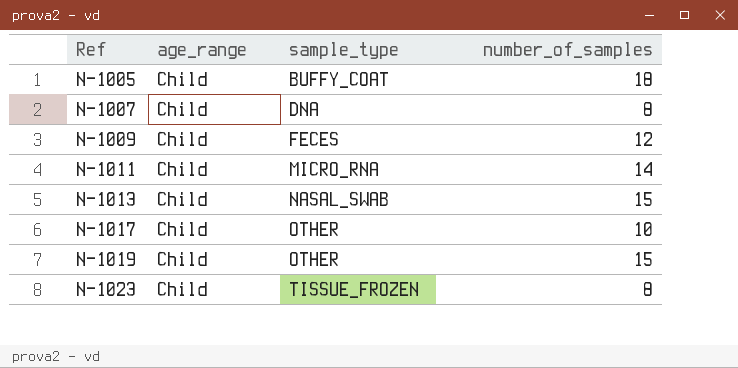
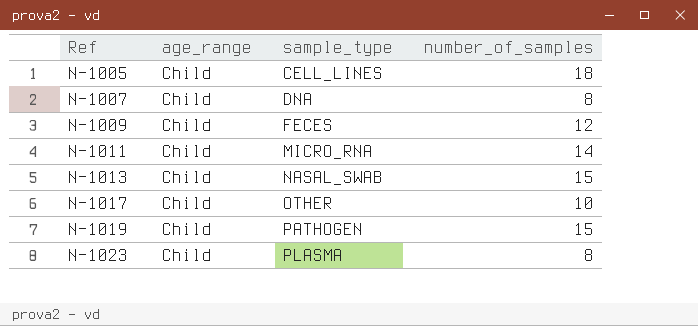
N-1005 | sample_type: BUFFY_COAT -> CELL_LINES
N-1019 | sample_type: OTHER -> PATHOGEN
N-1023 | sample_type: TISSUE_FROZEN -> PLASMA

